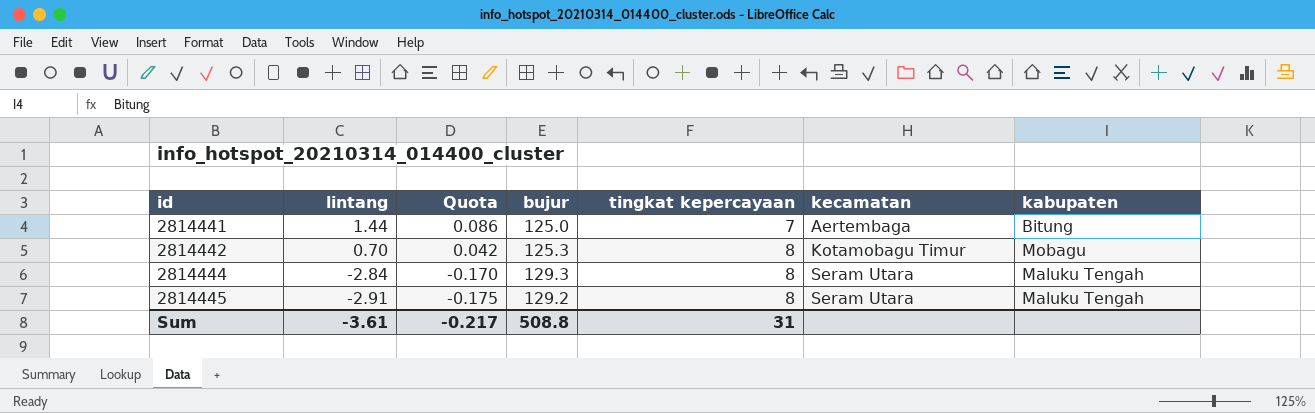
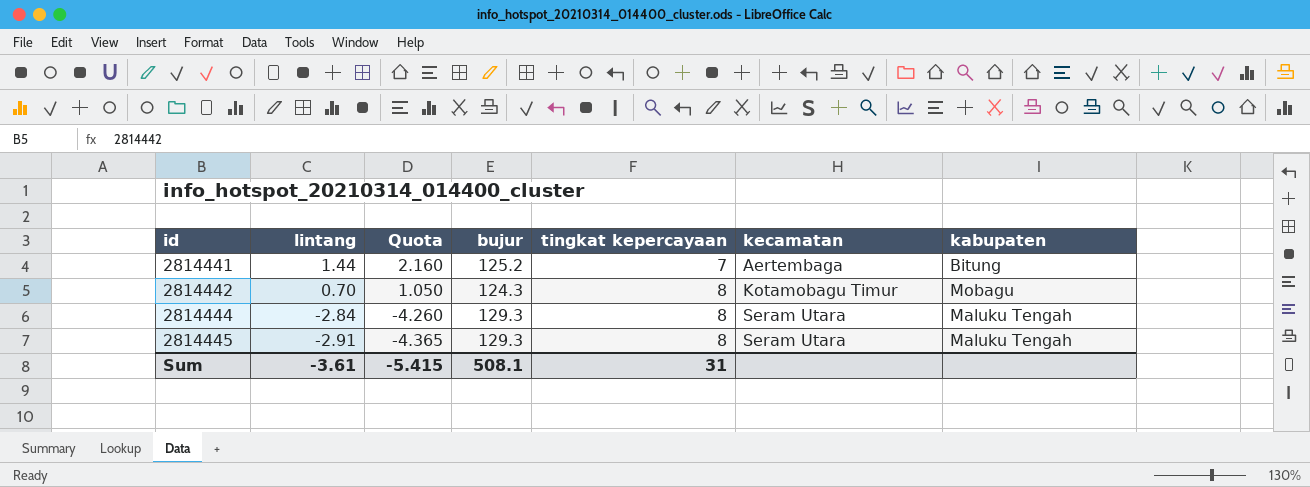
column Quota | formula: [lintang] * 0.06 -> [lintang] * 1.5
2814441 | bujur: 125.0 -> 125.2
2814442 | bujur: 125.3 -> 124.3
2814445 | bujur: 129.2 -> 129.3
Sum | Quota: -0.217 -> -5.415
Sum | bujur: 508.8 -> 508.1

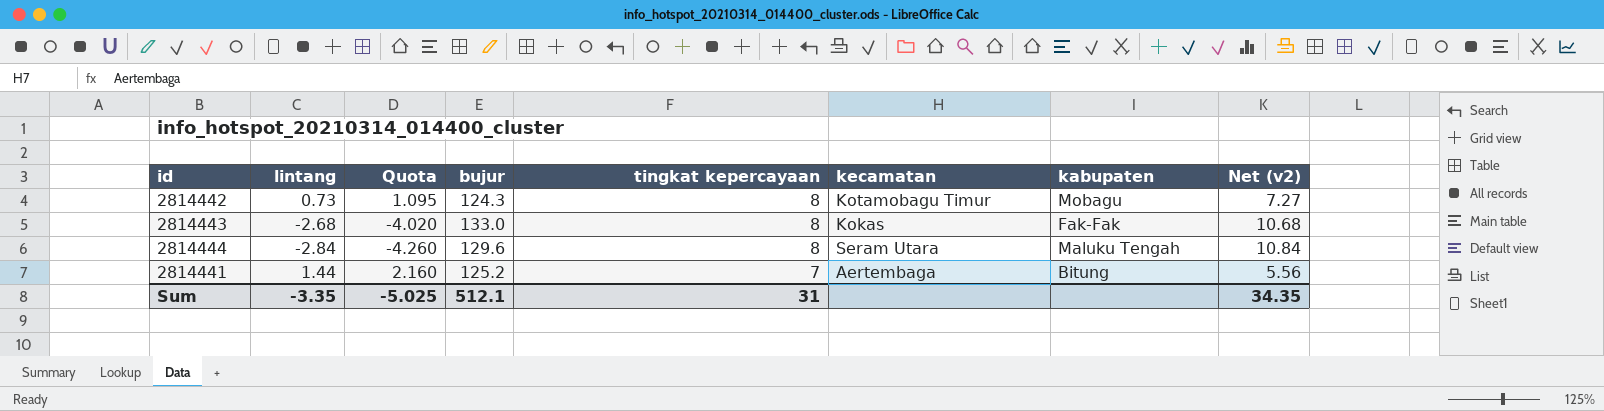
row order: id ascending -> tingkat kepercayaan descending
column Net (v2) | formula: none -> [tingkat kepercayaan] - [lintang]
row 2814445: -2.91 | -4.365 | 129.3 | 8 | Seram Utara | Maluku Tengah -> none
2814442 | lintang: 0.70 -> 0.73
2814442 | Quota: 1.050 -> 1.095
row 2814443: none -> -2.68 | -4.020 | 133.0 | 8 | Kokas | Fak-Fak | 10.68
2814444 | bujur: 129.3 -> 129.6
Sum | lintang: -3.61 -> -3.35
Sum | Quota: -5.415 -> -5.025
Sum | bujur: 508.1 -> 512.1

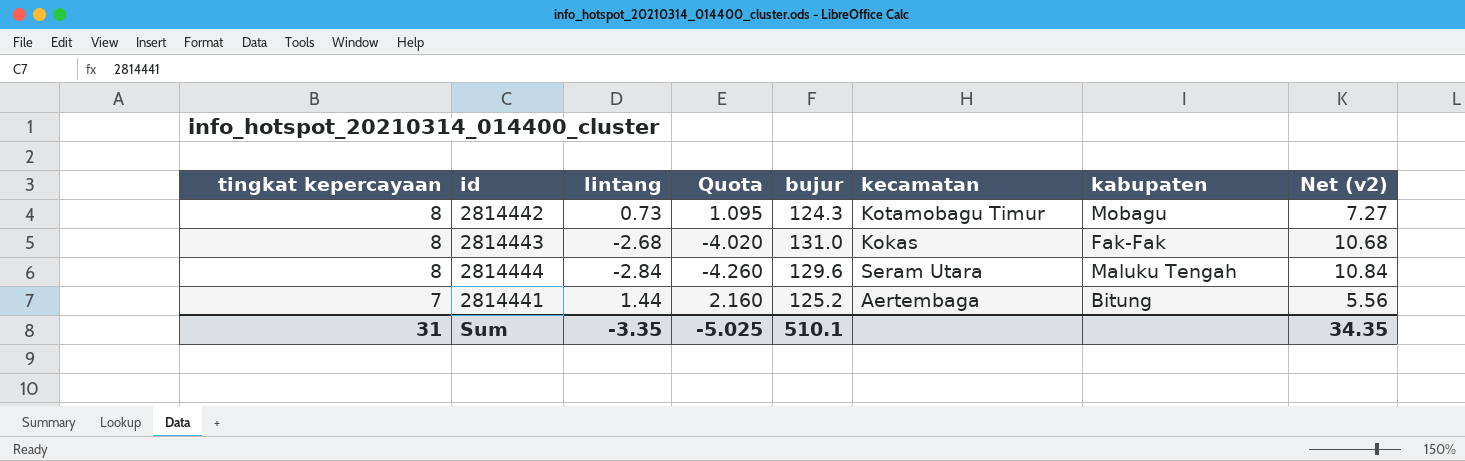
column tingkat kepercayaan | position: 5 -> 1
2814443 | bujur: 133.0 -> 131.0
Sum | bujur: 512.1 -> 510.1

